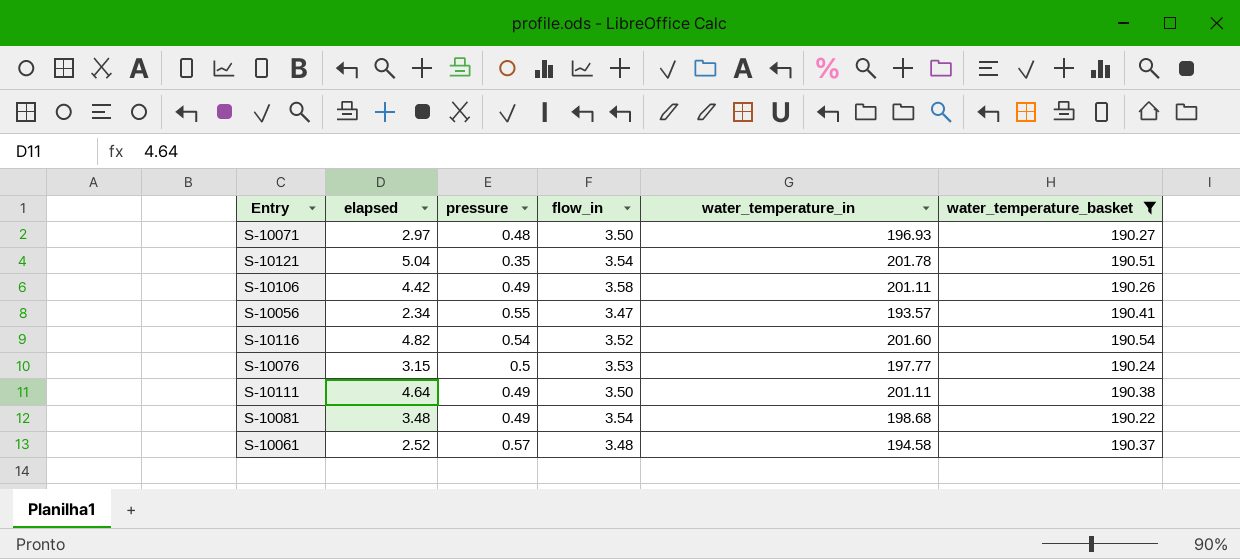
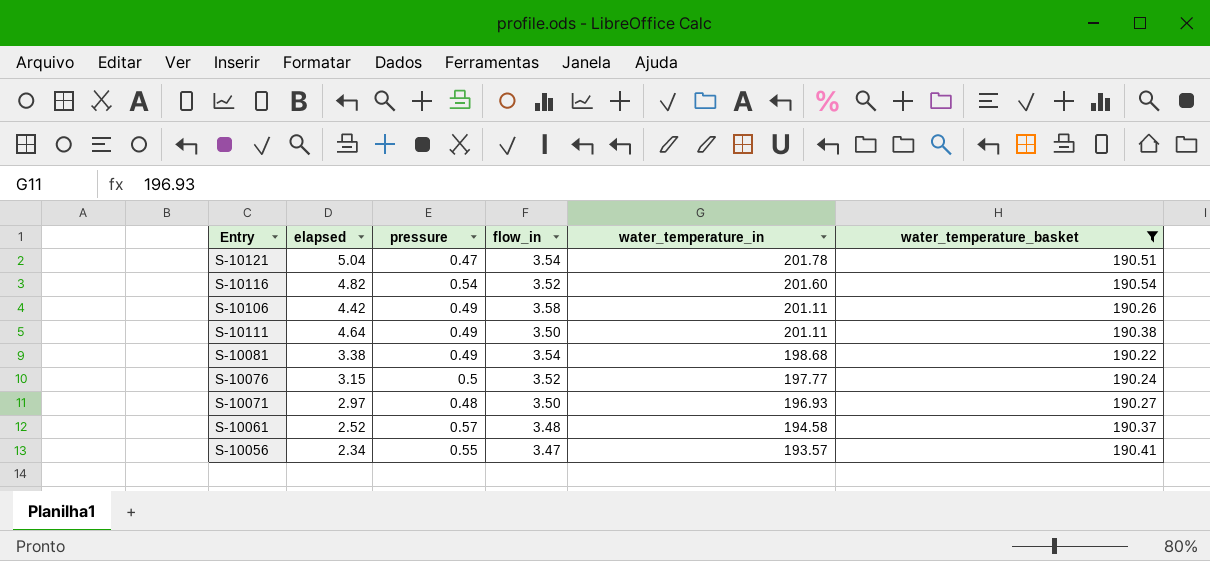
row order: none -> water_temperature_in descending
S-10121 | pressure: 0.35 -> 0.47
S-10081 | elapsed: 3.48 -> 3.38
S-10076 | flow_in: 3.53 -> 3.52

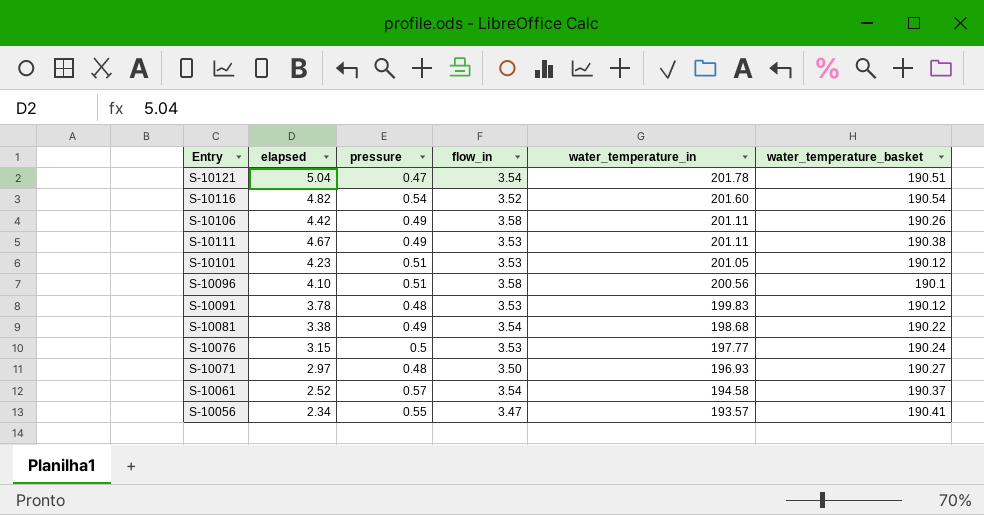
filter: water_temperature_basket >= 190.22 -> none
S-10111 | elapsed: 4.64 -> 4.67
S-10111 | flow_in: 3.50 -> 3.53
S-10076 | flow_in: 3.52 -> 3.53
S-10061 | flow_in: 3.48 -> 3.54

